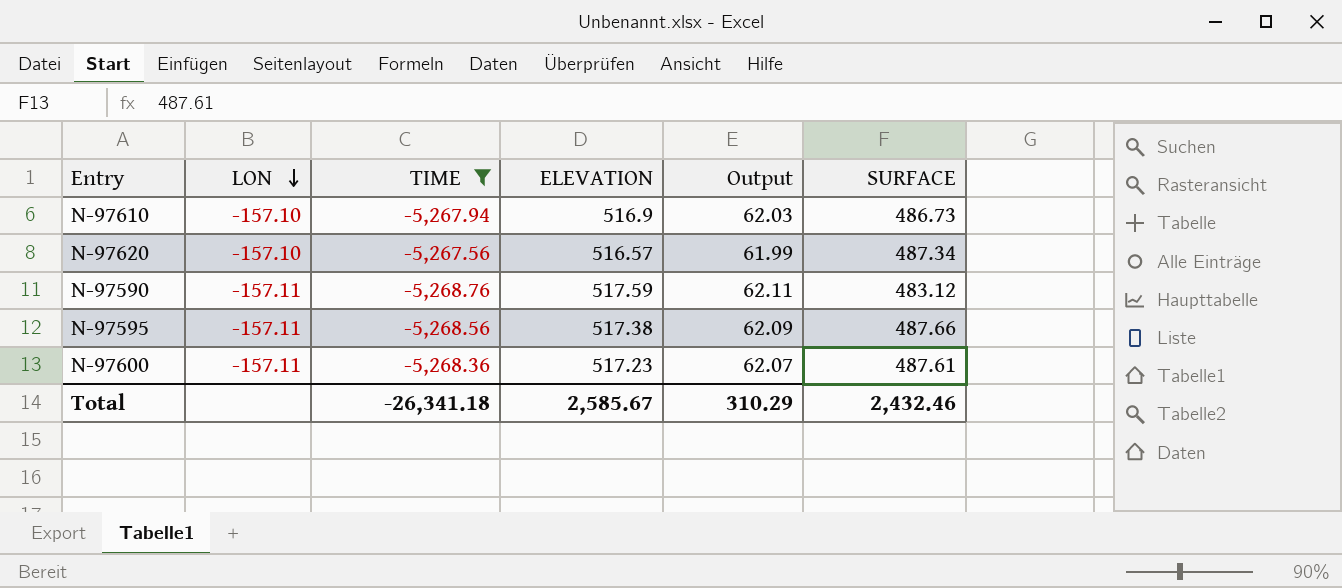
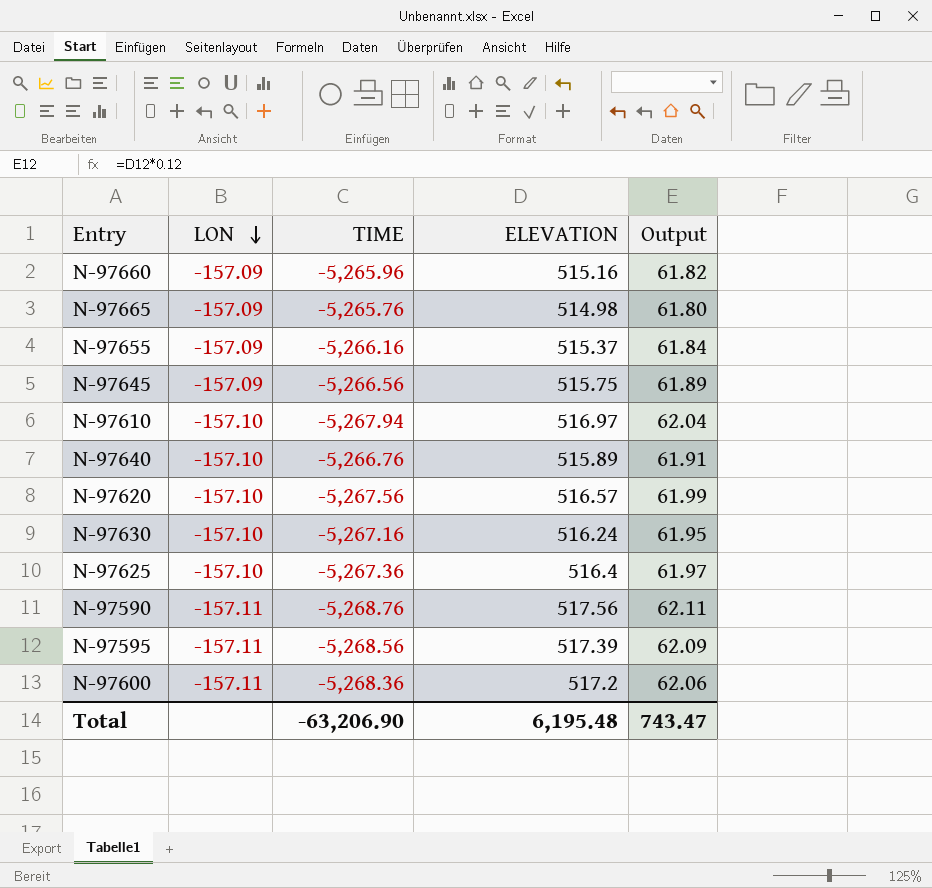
filter: TIME <= -5,267.56 -> none
column SURFACE | position: 6 -> none
N-97610 | ELEVATION: 516.9 -> 516.97
N-97610 | Output: 62.03 -> 62.04
N-97590 | ELEVATION: 517.59 -> 517.56
N-97595 | ELEVATION: 517.38 -> 517.39
N-97600 | ELEVATION: 517.23 -> 517.2
N-97600 | Output: 62.07 -> 62.06
Total | TIME: -26,341.18 -> -63,206.90
Total | ELEVATION: 2,585.67 -> 6,195.48
Total | Output: 310.29 -> 743.47

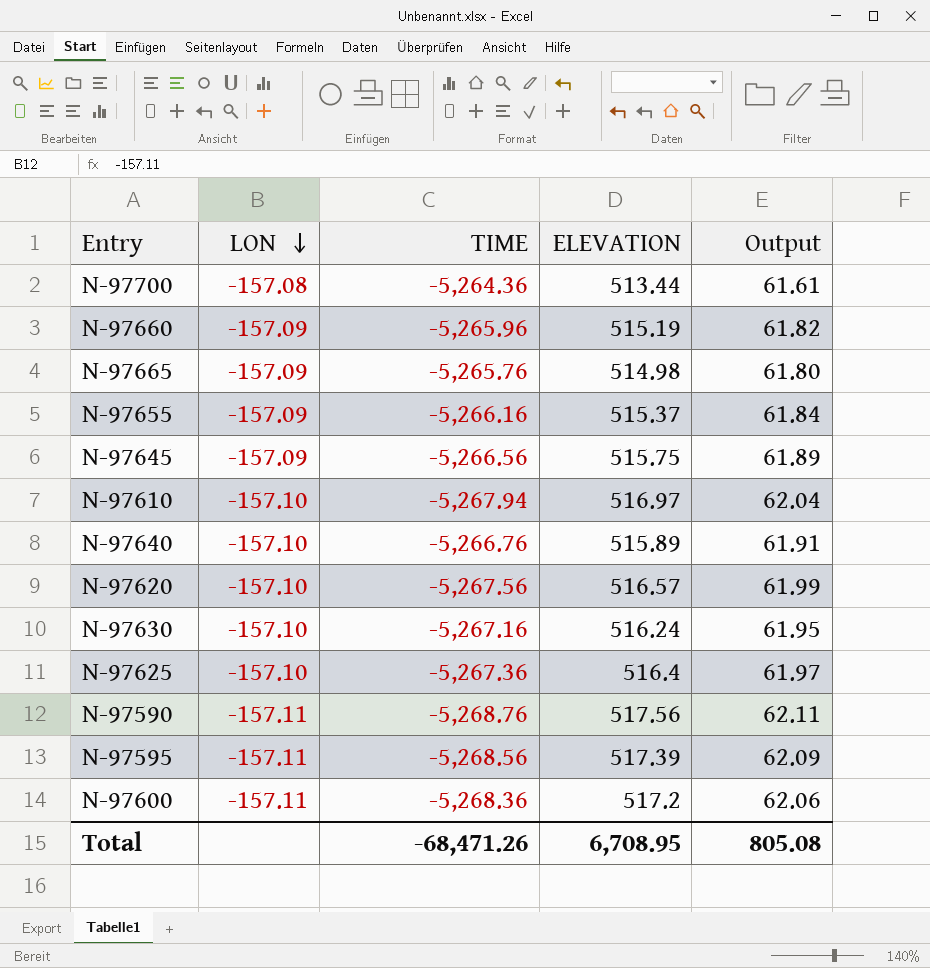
row N-97700: none -> -157.08 | -5,264.36 | 513.44 | 61.61
N-97660 | ELEVATION: 515.16 -> 515.19
Total | TIME: -63,206.90 -> -68,471.26
Total | ELEVATION: 6,195.48 -> 6,708.95
Total | Output: 743.47 -> 805.08

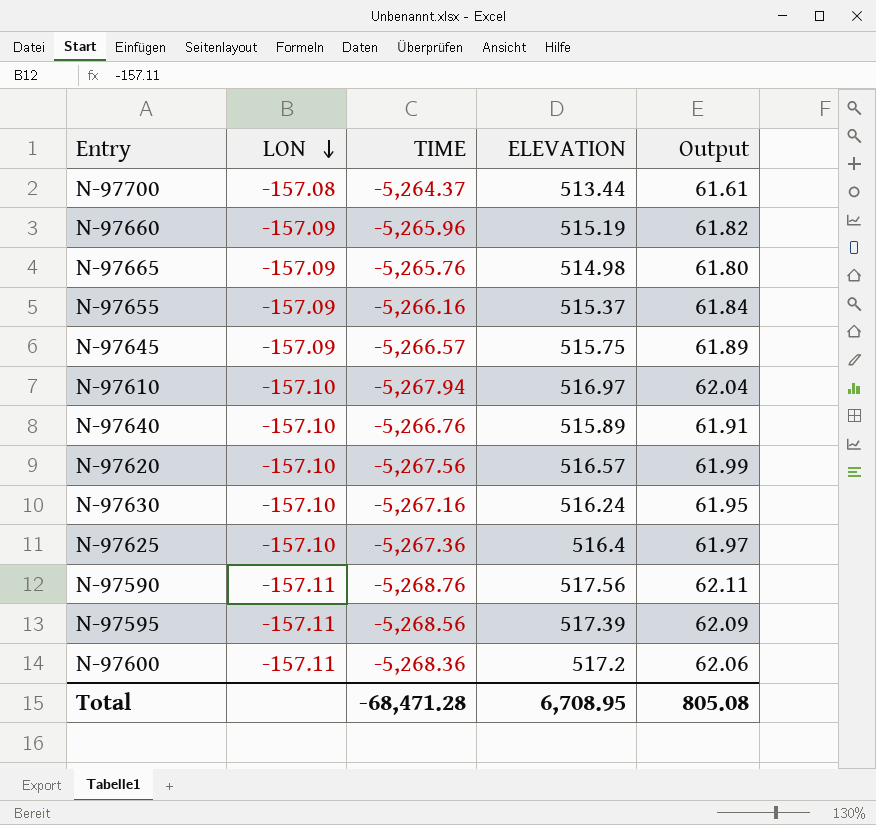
N-97700 | TIME: -5,264.36 -> -5,264.37
N-97645 | TIME: -5,266.56 -> -5,266.57
Total | TIME: -68,471.26 -> -68,471.28

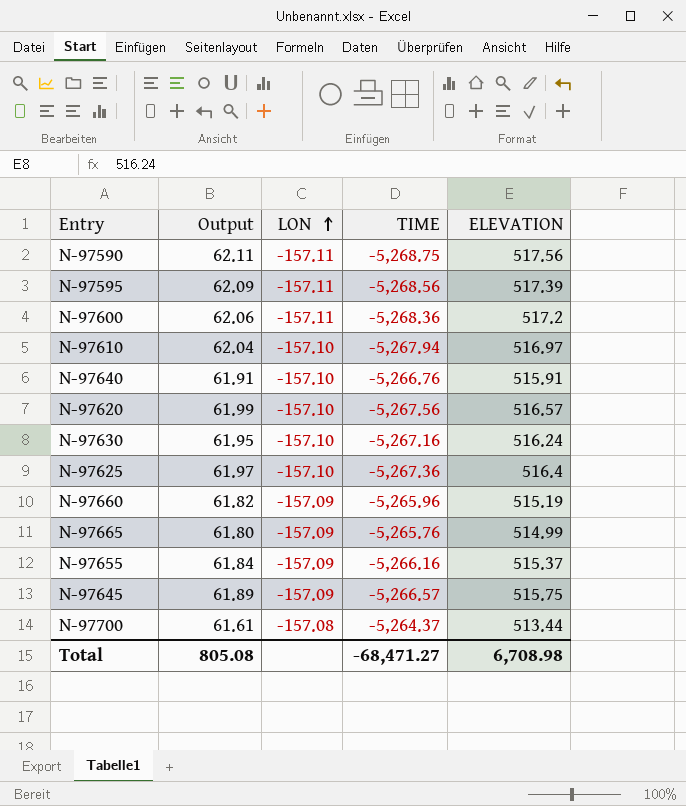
row order: LON descending -> LON ascending
column Output | position: 5 -> 2
N-97590 | TIME: -5,268.76 -> -5,268.75
N-97640 | ELEVATION: 515.89 -> 515.91
N-97665 | ELEVATION: 514.98 -> 514.99
Total | TIME: -68,471.28 -> -68,471.27
Total | ELEVATION: 6,708.95 -> 6,708.98

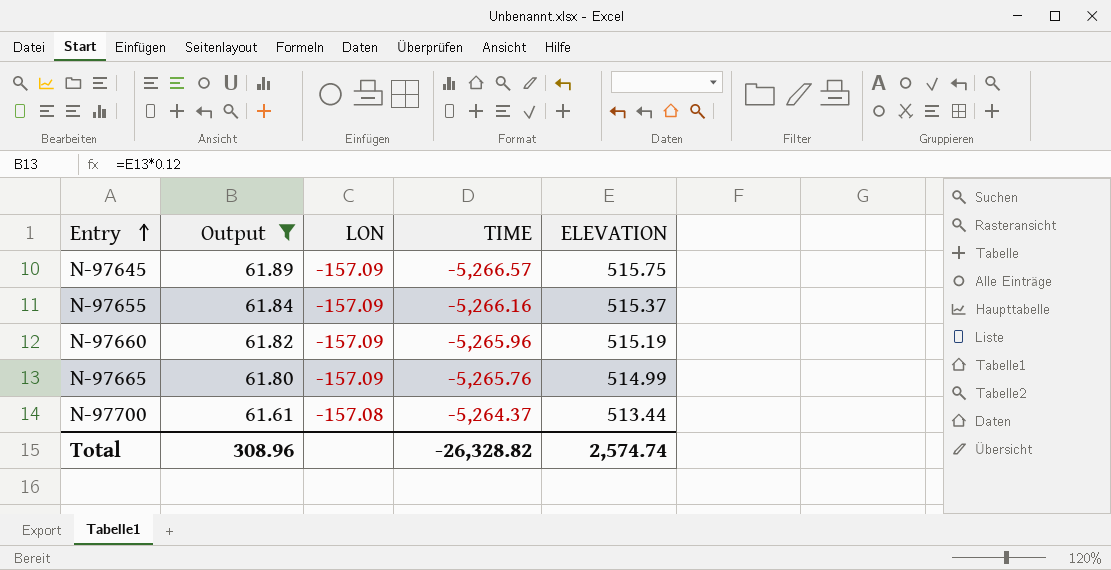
filter: none -> Output <= 61.89
row order: LON ascending -> Entry ascending
Total | Output: 805.08 -> 308.96
Total | TIME: -68,471.27 -> -26,328.82
Total | ELEVATION: 6,708.98 -> 2,574.74

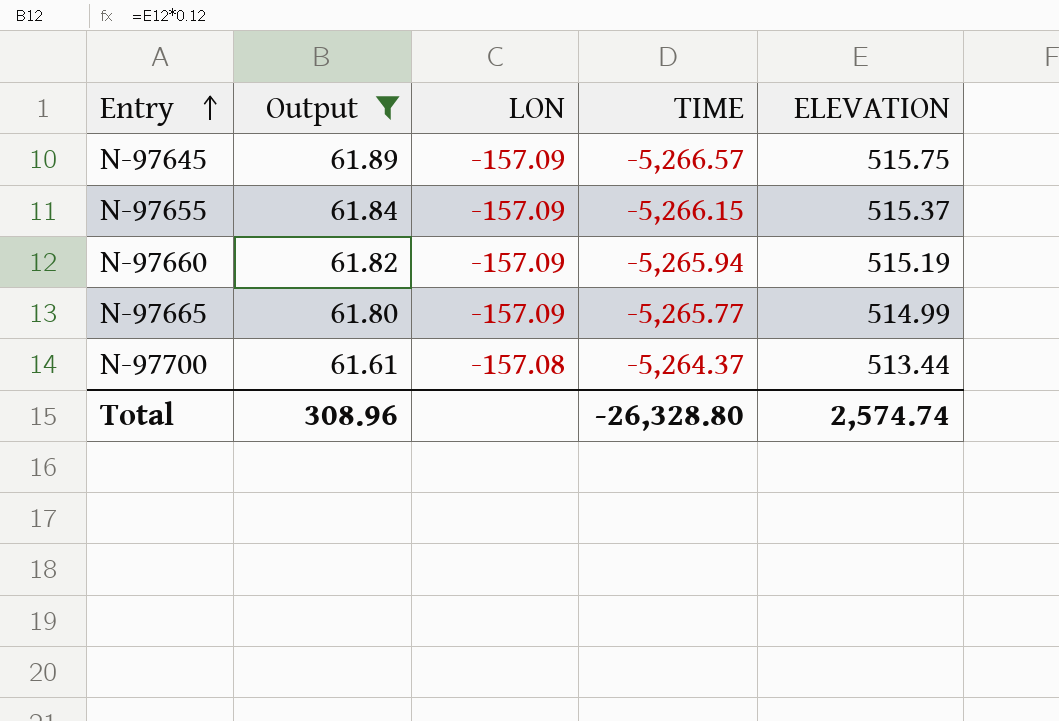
N-97655 | TIME: -5,266.16 -> -5,266.15
N-97660 | TIME: -5,265.96 -> -5,265.94
N-97665 | TIME: -5,265.76 -> -5,265.77
Total | TIME: -26,328.82 -> -26,328.80

